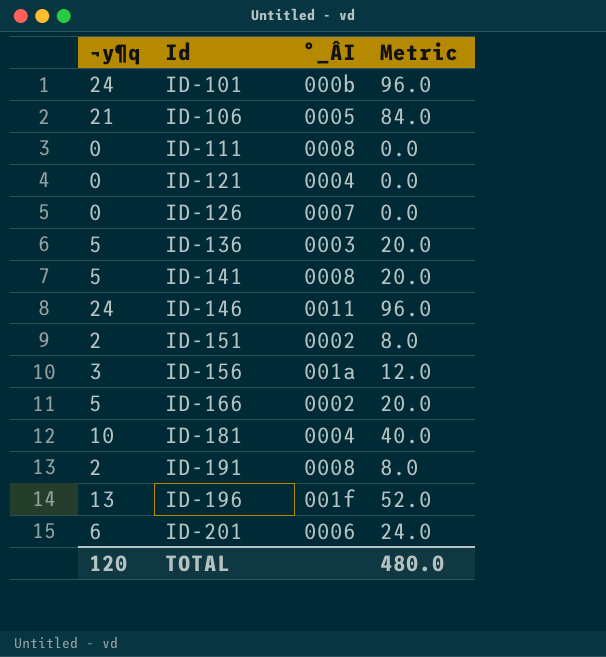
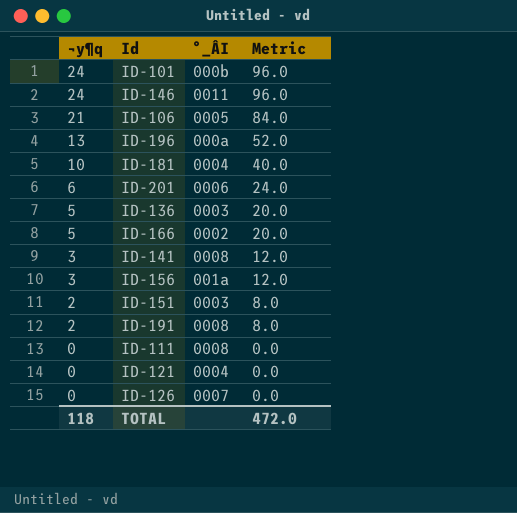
row order: Id ascending -> ¬y¶q descending
ID-196 | °_ÂI: 001f -> 000a
ID-141 | ¬y¶q: 5 -> 3
ID-141 | Metric: 20.0 -> 12.0
ID-151 | °_ÂI: 0002 -> 0003
TOTAL | ¬y¶q: 120 -> 118
TOTAL | Metric: 480.0 -> 472.0

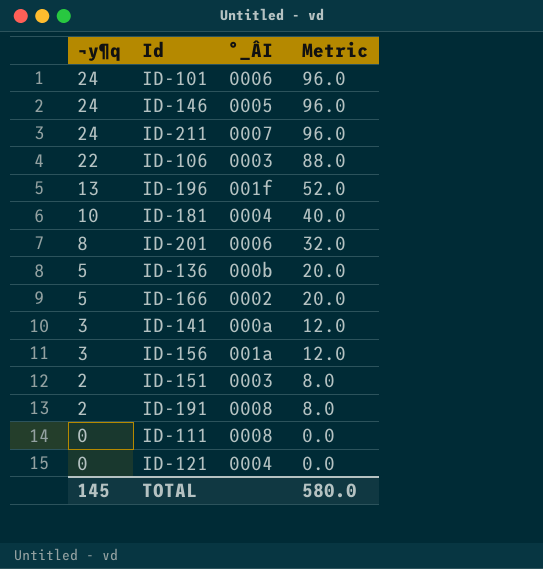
row ID-126: 0 | 0007 | 0.0 -> none
ID-101 | °_ÂI: 000b -> 0006
ID-146 | °_ÂI: 0011 -> 0005
row ID-211: none -> 24 | 0007 | 96.0
ID-106 | ¬y¶q: 21 -> 22
ID-106 | °_ÂI: 0005 -> 0003
ID-106 | Metric: 84.0 -> 88.0
ID-196 | °_ÂI: 000a -> 001f
ID-201 | ¬y¶q: 6 -> 8
ID-201 | Metric: 24.0 -> 32.0
ID-136 | °_ÂI: 0003 -> 000b
ID-141 | °_ÂI: 0008 -> 000a
TOTAL | ¬y¶q: 118 -> 145
TOTAL | Metric: 472.0 -> 580.0

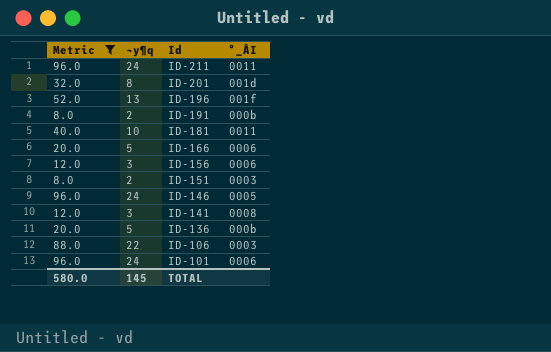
filter: none -> Metric != 0.0
row order: ¬y¶q descending -> Id descending
column Metric | position: 4 -> 1
ID-211 | °_ÂI: 0007 -> 0011
ID-201 | °_ÂI: 0006 -> 001d
ID-191 | °_ÂI: 0008 -> 000b
ID-181 | °_ÂI: 0004 -> 0011
ID-166 | °_ÂI: 0002 -> 0006
ID-156 | °_ÂI: 001a -> 0006
ID-141 | °_ÂI: 000a -> 0008

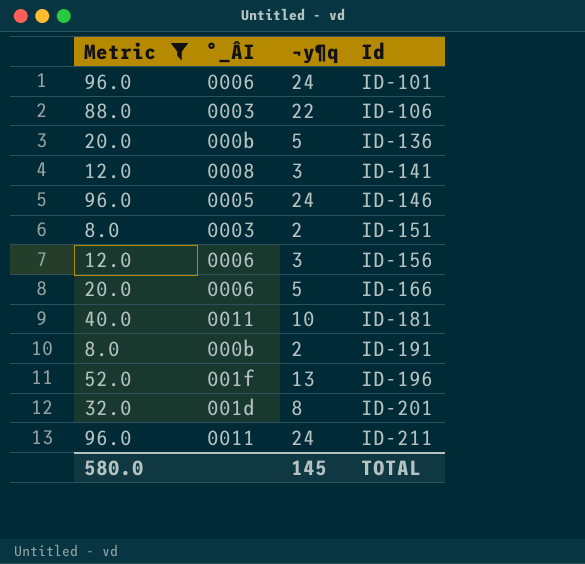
row order: Id descending -> Id ascending
column °_ÂI | position: 4 -> 2

